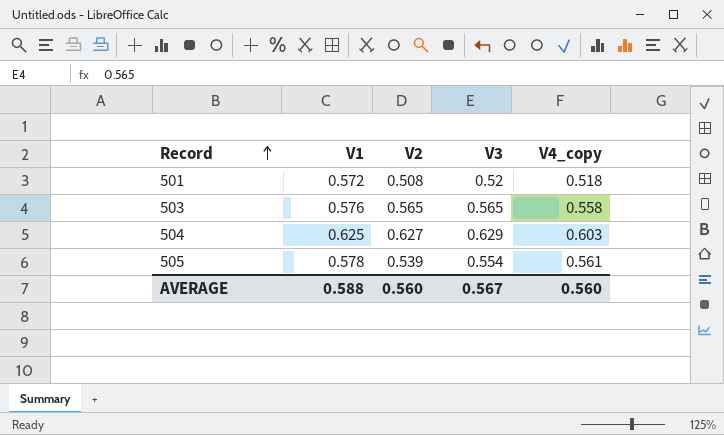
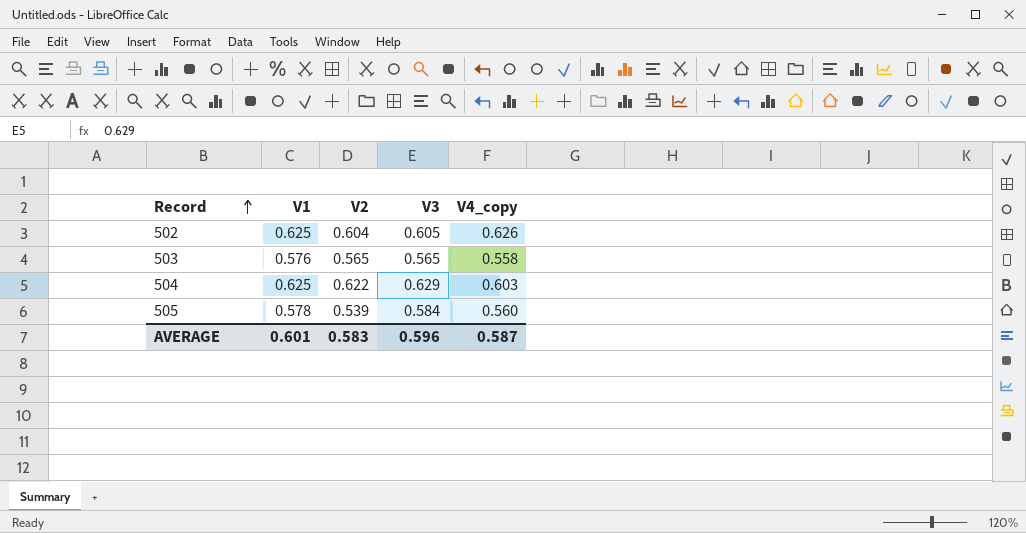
row 501: 0.572 | 0.508 | 0.52 | 0.518 -> none
row 502: none -> 0.625 | 0.604 | 0.605 | 0.626
504 | V2: 0.627 -> 0.622
505 | V3: 0.554 -> 0.584
505 | V4_copy: 0.561 -> 0.560
AVERAGE | V1: 0.588 -> 0.601
AVERAGE | V2: 0.560 -> 0.583
AVERAGE | V3: 0.567 -> 0.596
AVERAGE | V4_copy: 0.560 -> 0.587

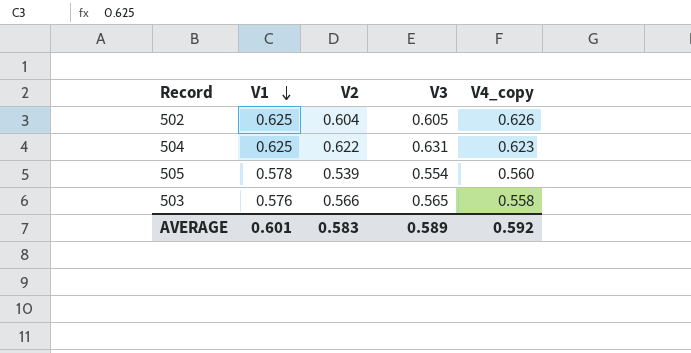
row order: Record ascending -> V1 descending
504 | V3: 0.629 -> 0.631
504 | V4_copy: 0.603 -> 0.623
505 | V3: 0.584 -> 0.554
503 | V2: 0.565 -> 0.566
AVERAGE | V3: 0.596 -> 0.589
AVERAGE | V4_copy: 0.587 -> 0.592

